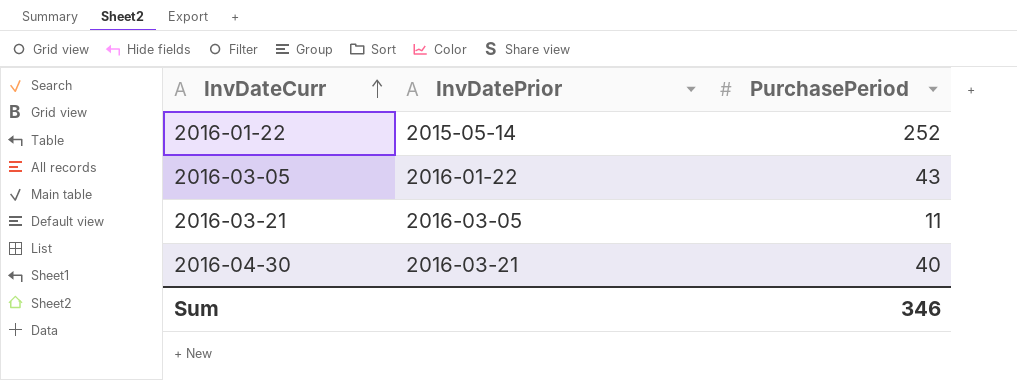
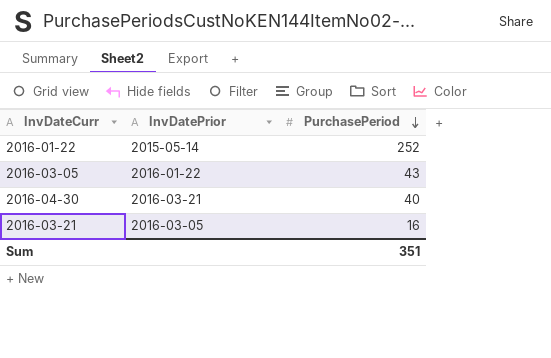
row order: InvDateCurr ascending -> PurchasePeriod descending
2016-03-21 | PurchasePeriod: 11 -> 16
Sum | PurchasePeriod: 346 -> 351

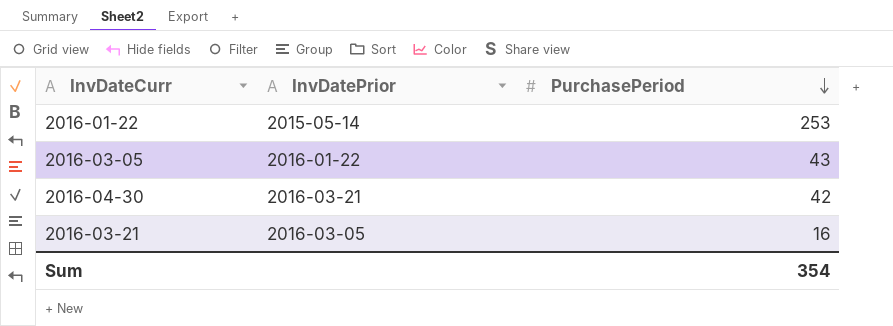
2016-01-22 | PurchasePeriod: 252 -> 253
2016-04-30 | PurchasePeriod: 40 -> 42
Sum | PurchasePeriod: 351 -> 354

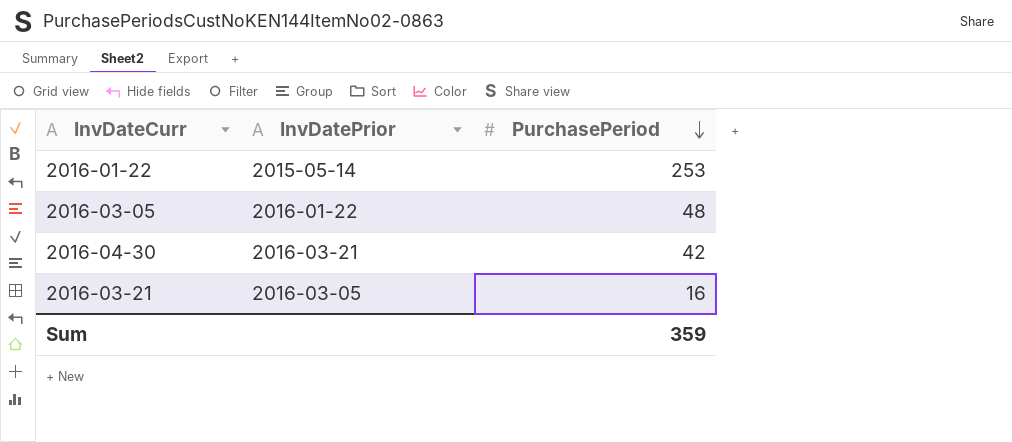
2016-03-05 | PurchasePeriod: 43 -> 48
Sum | PurchasePeriod: 354 -> 359

